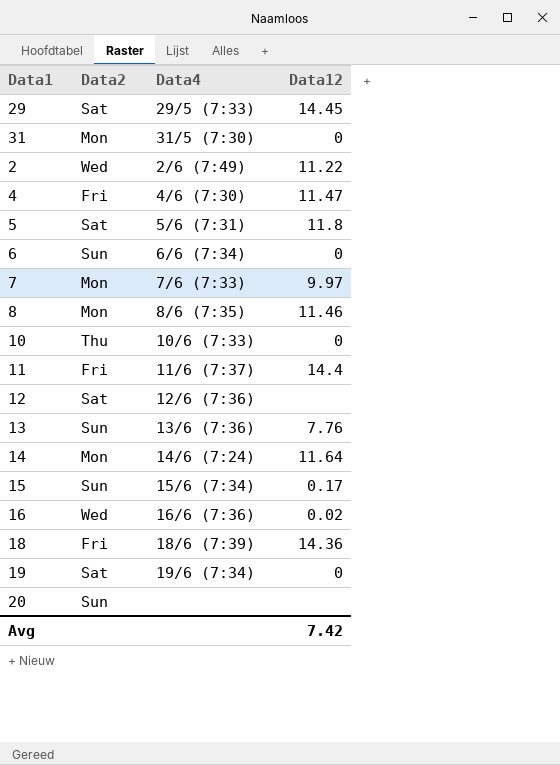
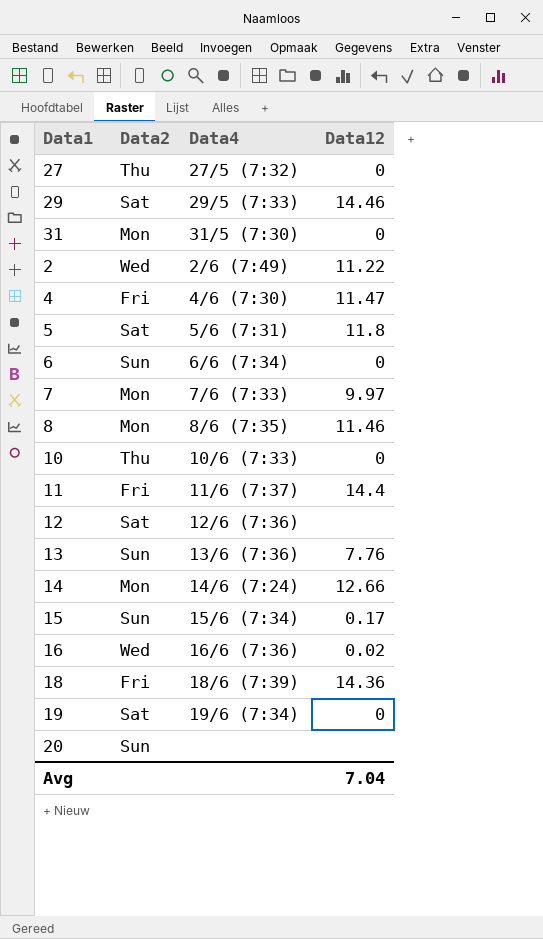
row 27: none -> Thu | 27/5 (7:32) | 0
29 | Data12: 14.45 -> 14.46
14 | Data12: 11.64 -> 12.66
Avg | Data12: 7.42 -> 7.04

